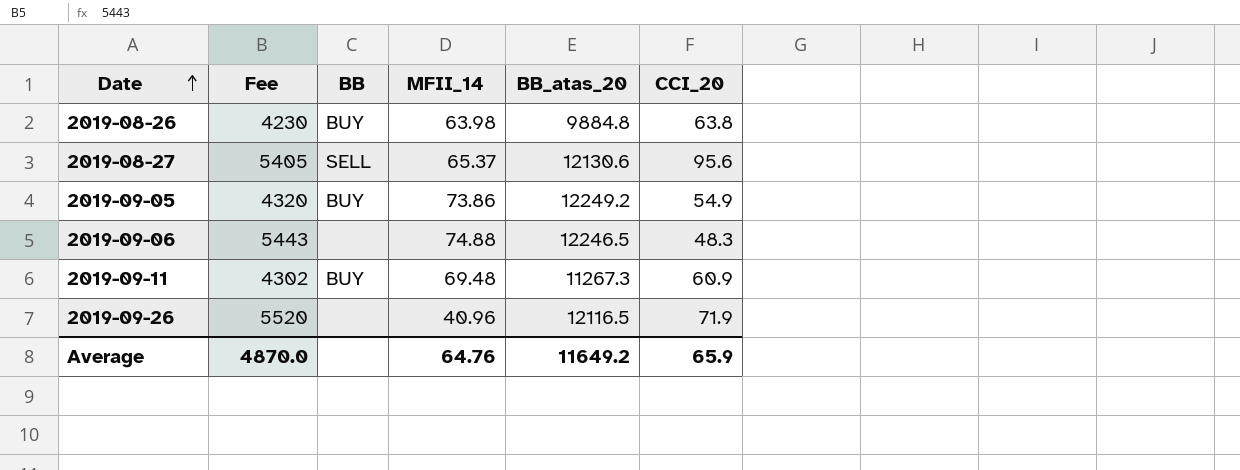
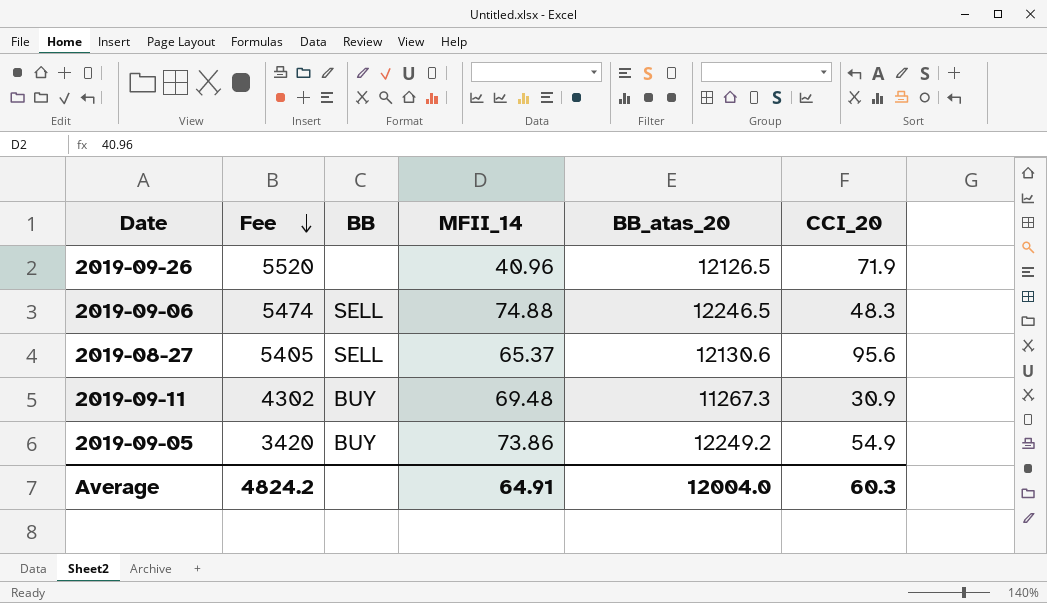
row order: Date ascending -> Fee descending
row 2019-08-26: 4230 | BUY | 63.98 | 9884.8 | 63.8 -> none
2019-09-26 | BB_atas_20: 12116.5 -> 12126.5
2019-09-06 | Fee: 5443 -> 5474
2019-09-06 | BB: none -> SELL
2019-09-11 | CCI_20: 60.9 -> 30.9
2019-09-05 | Fee: 4320 -> 3420
Average | Fee: 4870.0 -> 4824.2
Average | MFII_14: 64.76 -> 64.91
Average | BB_atas_20: 11649.2 -> 12004.0
Average | CCI_20: 65.9 -> 60.3

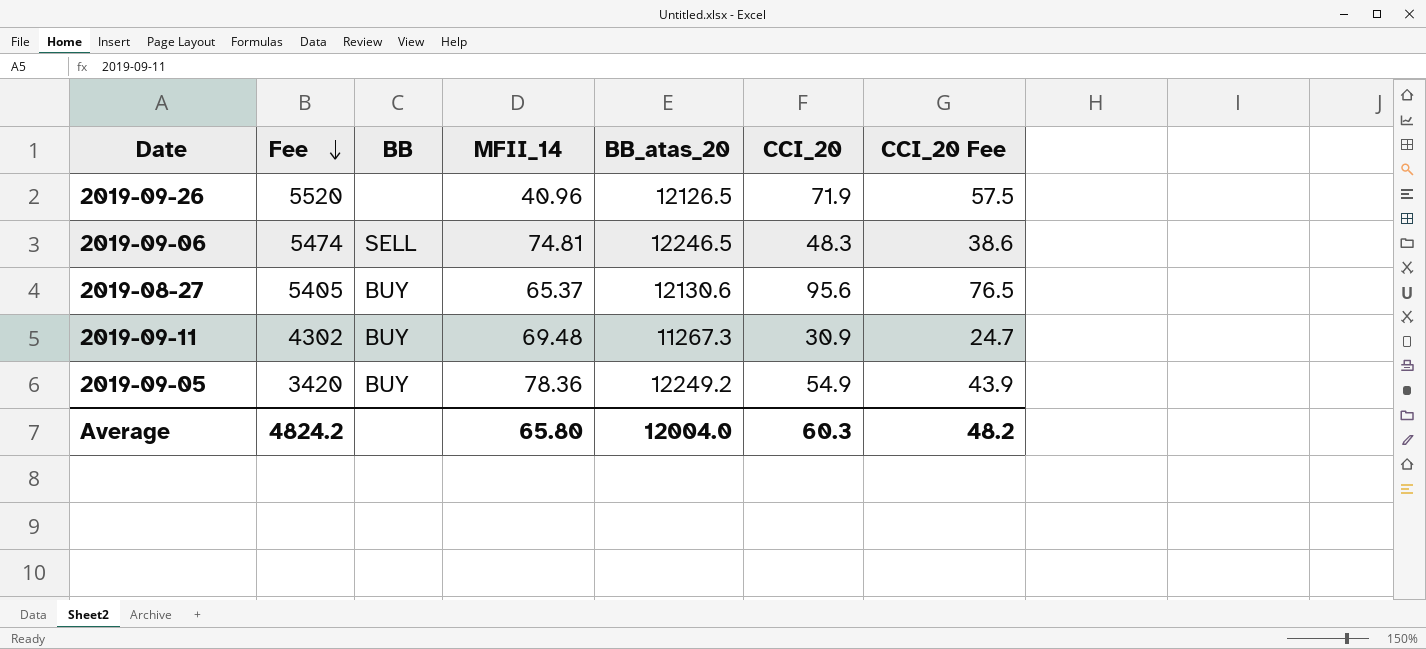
column CCI_20 Fee | formula: none -> [CCI_20] * 0.8
2019-09-06 | MFII_14: 74.88 -> 74.81
2019-08-27 | BB: SELL -> BUY
2019-09-05 | MFII_14: 73.86 -> 78.36
Average | MFII_14: 64.91 -> 65.80

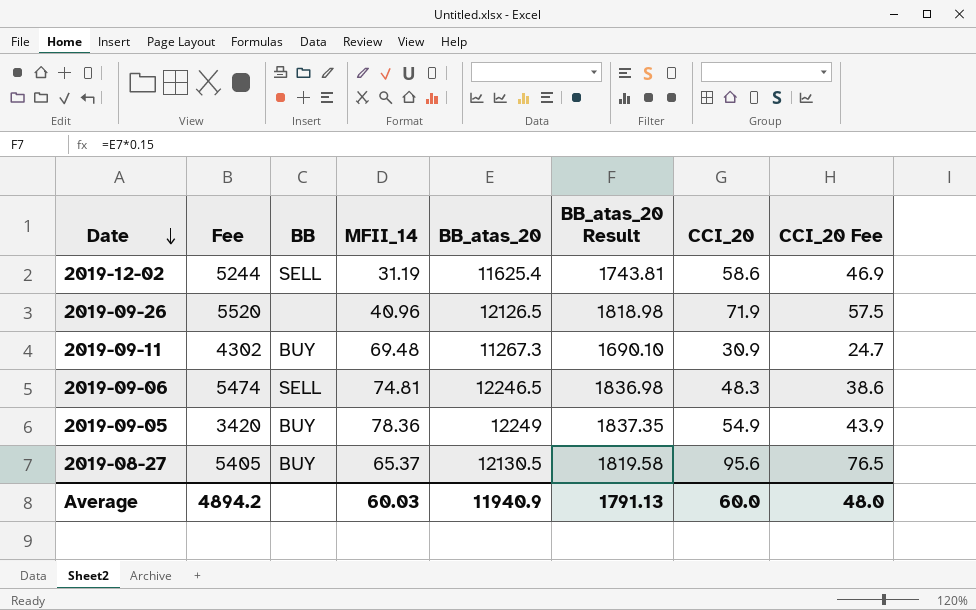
row order: Fee descending -> Date descending
column BB_atas_20 Result | formula: none -> [BB_atas_20] * 0.15
row 2019-12-02: none -> 5244 | SELL | 31.19 | 11625.4 | 1743.81 | 58.6 | 46.9
2019-09-05 | BB_atas_20: 12249.2 -> 12249
2019-08-27 | BB_atas_20: 12130.6 -> 12130.5
Average | Fee: 4824.2 -> 4894.2
Average | MFII_14: 65.80 -> 60.03
Average | BB_atas_20: 12004.0 -> 11940.9
Average | CCI_20: 60.3 -> 60.0
Average | CCI_20 Fee: 48.2 -> 48.0

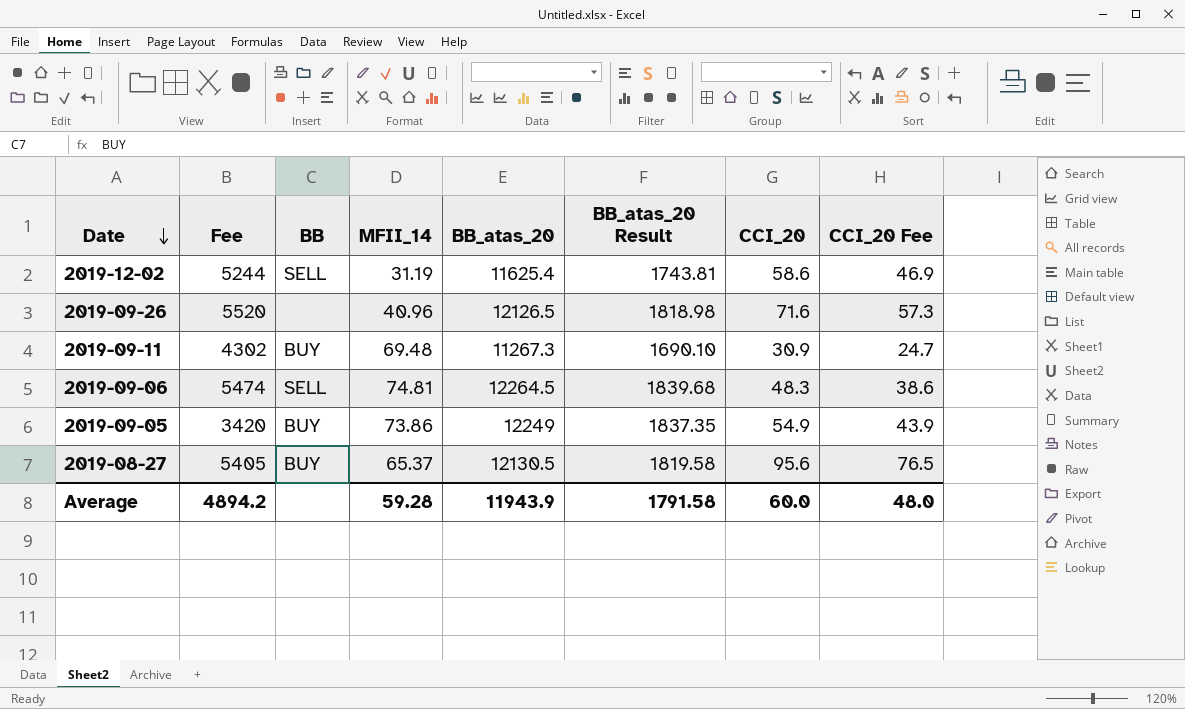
2019-09-26 | CCI_20: 71.9 -> 71.6
2019-09-26 | CCI_20 Fee: 57.5 -> 57.3
2019-09-06 | BB_atas_20: 12246.5 -> 12264.5
2019-09-06 | BB_atas_20 Result: 1836.98 -> 1839.68
2019-09-05 | MFII_14: 78.36 -> 73.86
Average | MFII_14: 60.03 -> 59.28
Average | BB_atas_20: 11940.9 -> 11943.9
Average | BB_atas_20 Result: 1791.13 -> 1791.58

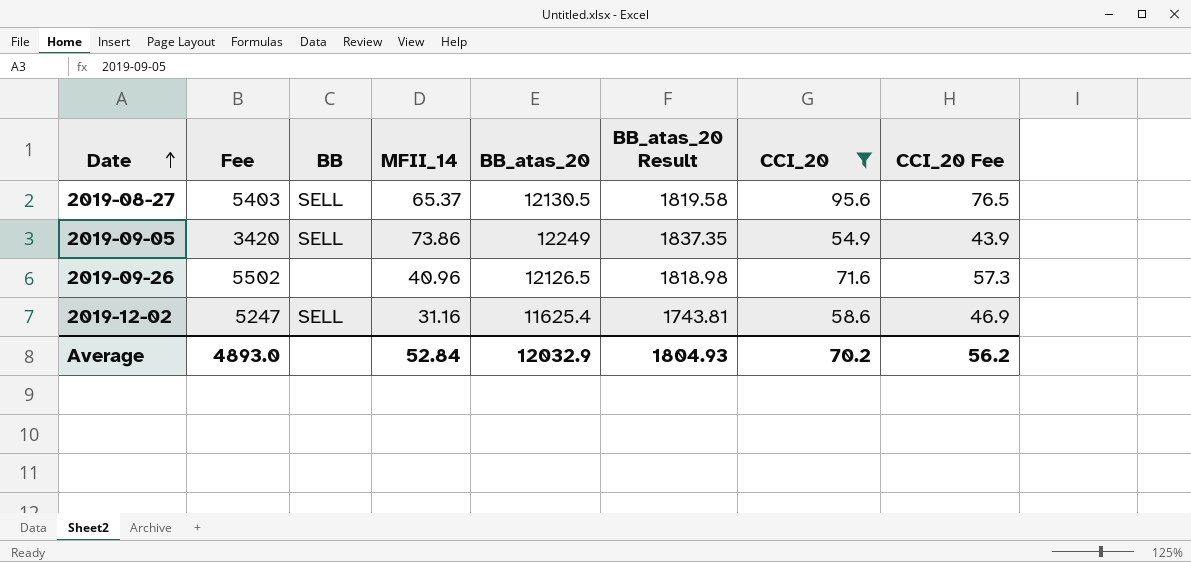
filter: none -> CCI_20 >= 54.9
row order: Date descending -> Date ascending
2019-08-27 | Fee: 5405 -> 5403
2019-08-27 | BB: BUY -> SELL
2019-09-05 | BB: BUY -> SELL
2019-09-26 | Fee: 5520 -> 5502
2019-12-02 | Fee: 5244 -> 5247
2019-12-02 | MFII_14: 31.19 -> 31.16
Average | Fee: 4894.2 -> 4893.0
Average | MFII_14: 59.28 -> 52.84
Average | BB_atas_20: 11943.9 -> 12032.9
Average | BB_atas_20 Result: 1791.58 -> 1804.93
Average | CCI_20: 60.0 -> 70.2
Average | CCI_20 Fee: 48.0 -> 56.2

